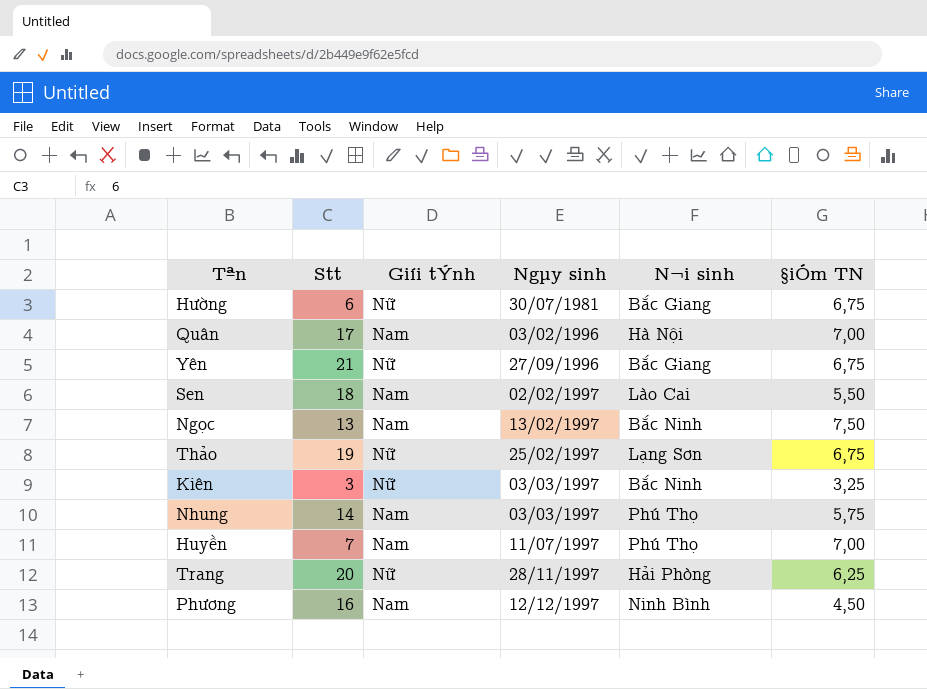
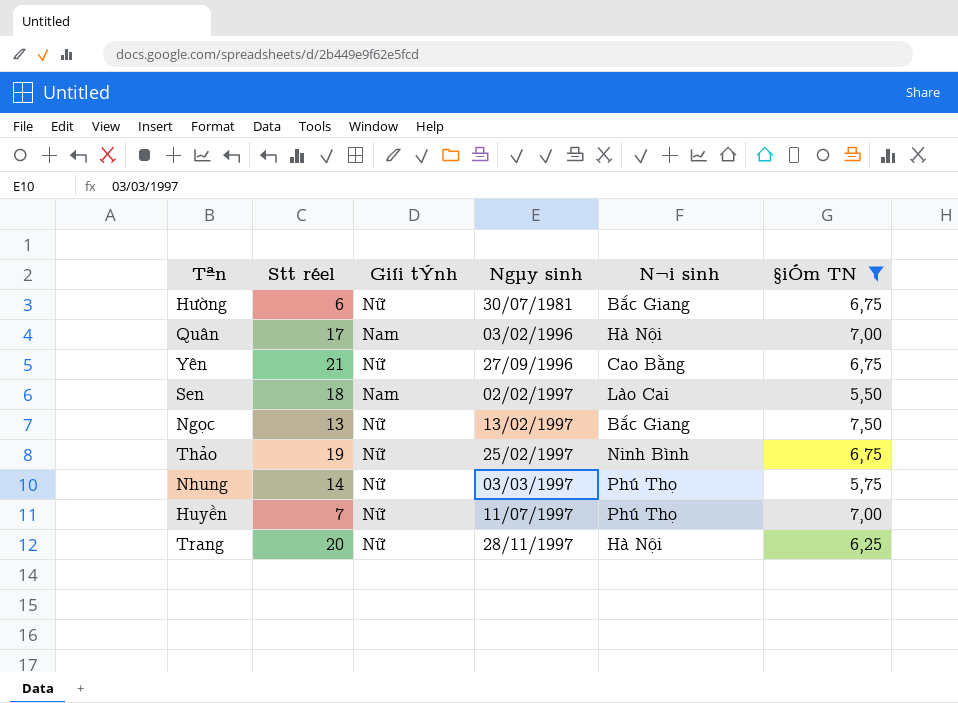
filter: none -> §iÓm TN >= 5,50
column name: Stt -> Stt réel
Yên | N¬i sinh: Bắc Giang -> Cao Bằng
Ngọc | Giíi tÝnh: Nam -> Nữ
Ngọc | N¬i sinh: Bắc Ninh -> Bắc Giang
Thảo | N¬i sinh: Lạng Sơn -> Ninh Bình
Nhung | Giíi tÝnh: Nam -> Nữ
Huyền | Giíi tÝnh: Nam -> Nữ
Trang | N¬i sinh: Hải Phòng -> Hà Nội

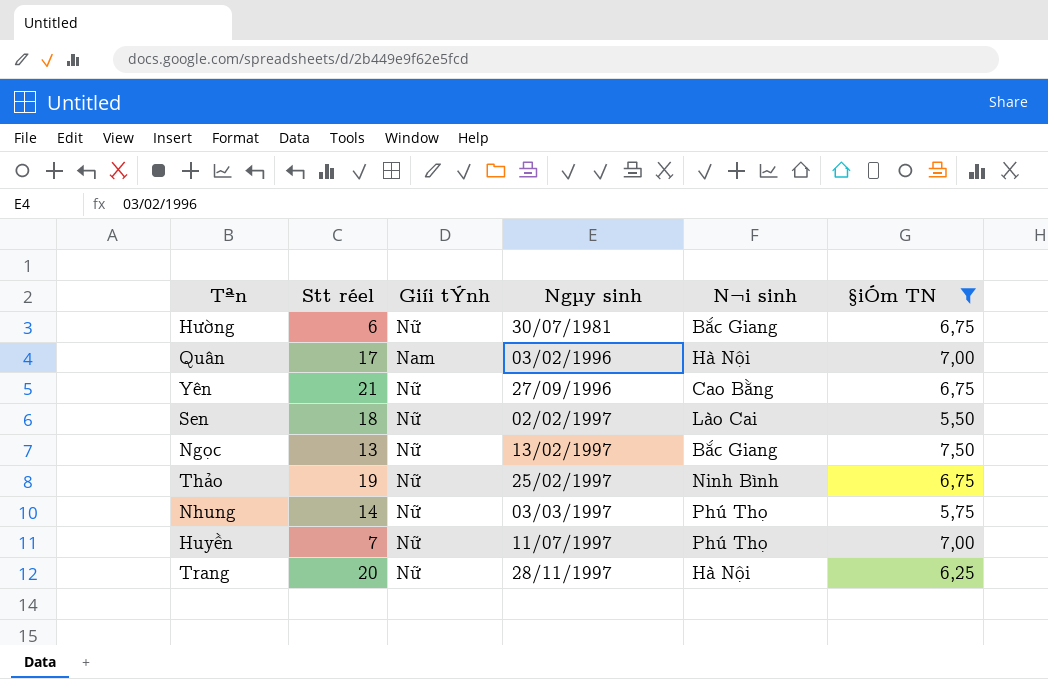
Sen | Giíi tÝnh: Nam -> Nữ

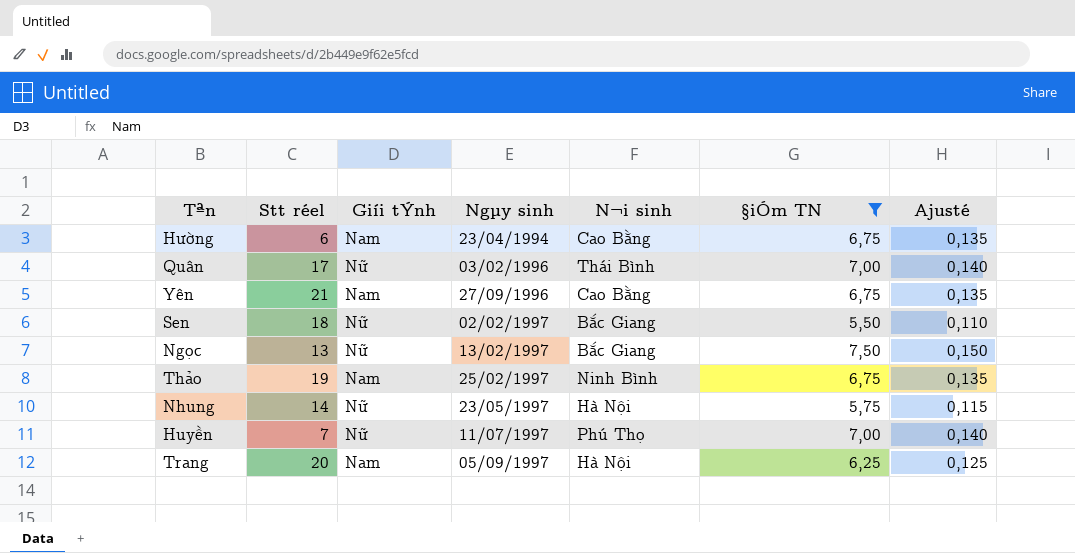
column Ajusté | formula: none -> [§iÓm TN] * 0,02
Hường | Giíi tÝnh: Nữ -> Nam
Hường | Ngµy sinh: 30/07/1981 -> 23/04/1994
Hường | N¬i sinh: Bắc Giang -> Cao Bằng
Quân | Giíi tÝnh: Nam -> Nữ
Quân | N¬i sinh: Hà Nội -> Thái Bình
Yên | Giíi tÝnh: Nữ -> Nam
Sen | N¬i sinh: Lào Cai -> Bắc Giang
Thảo | Giíi tÝnh: Nữ -> Nam
Nhung | Ngµy sinh: 03/03/1997 -> 23/05/1997
Nhung | N¬i sinh: Phú Thọ -> Hà Nội
Trang | Giíi tÝnh: Nữ -> Nam
Trang | Ngµy sinh: 28/11/1997 -> 05/09/1997

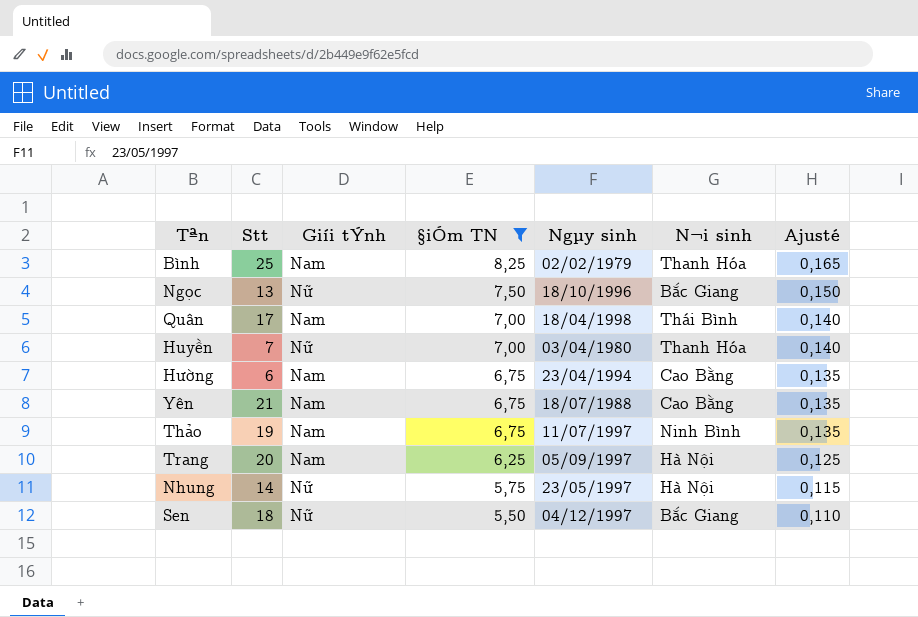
row order: Ngµy sinh ascending -> §iÓm TN descending
column name: Stt réel -> Stt
column §iÓm TN | position: 6 -> 4
row Bình: none -> 25 | Nam | 8,25 | 02/02/1979 | Thanh Hóa | 0,165
Ngọc | Ngµy sinh: 13/02/1997 -> 18/10/1996
Quân | Giíi tÝnh: Nữ -> Nam
Quân | Ngµy sinh: 03/02/1996 -> 18/04/1998
Huyền | Ngµy sinh: 11/07/1997 -> 03/04/1980
Huyền | N¬i sinh: Phú Thọ -> Thanh Hóa
Yên | Ngµy sinh: 27/09/1996 -> 18/07/1988
Thảo | Ngµy sinh: 25/02/1997 -> 11/07/1997
Sen | Ngµy sinh: 02/02/1997 -> 04/12/1997

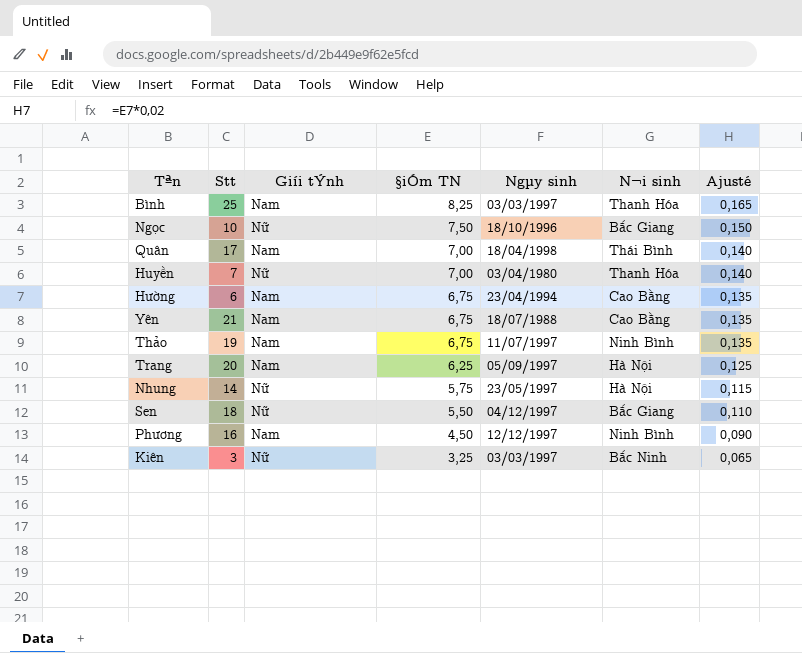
filter: §iÓm TN >= 5,50 -> none
Bình | Ngµy sinh: 02/02/1979 -> 03/03/1997
Ngọc | Stt: 13 -> 10

